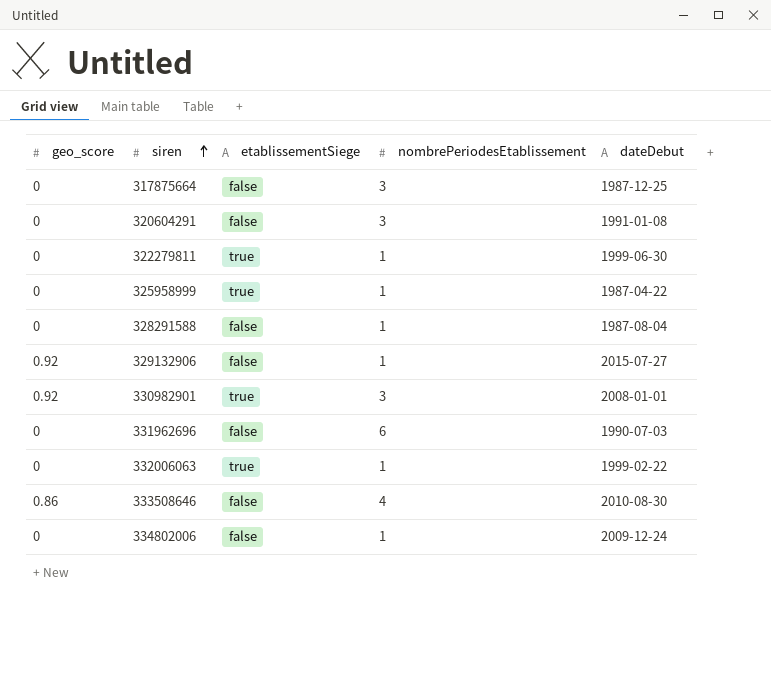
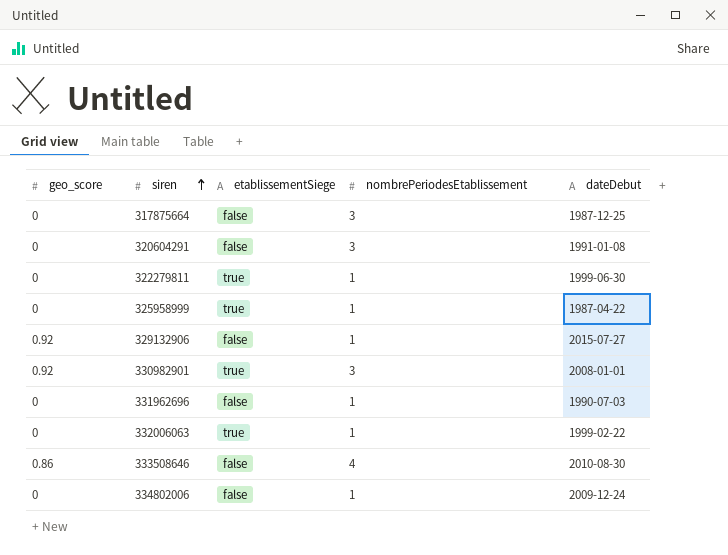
row 328291588: 0 | false | 1 | 1987-08-04 -> none
331962696 | nombrePeriodesEtablissement: 6 -> 1

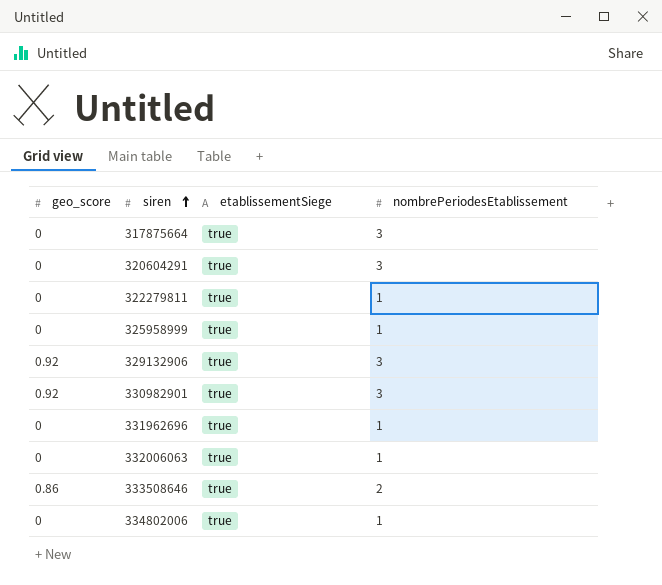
column dateDebut | position: 5 -> none
317875664 | etablissementSiege: false -> true
320604291 | etablissementSiege: false -> true
329132906 | etablissementSiege: false -> true
329132906 | nombrePeriodesEtablissement: 1 -> 3
331962696 | etablissementSiege: false -> true
333508646 | etablissementSiege: false -> true
333508646 | nombrePeriodesEtablissement: 4 -> 2
334802006 | etablissementSiege: false -> true

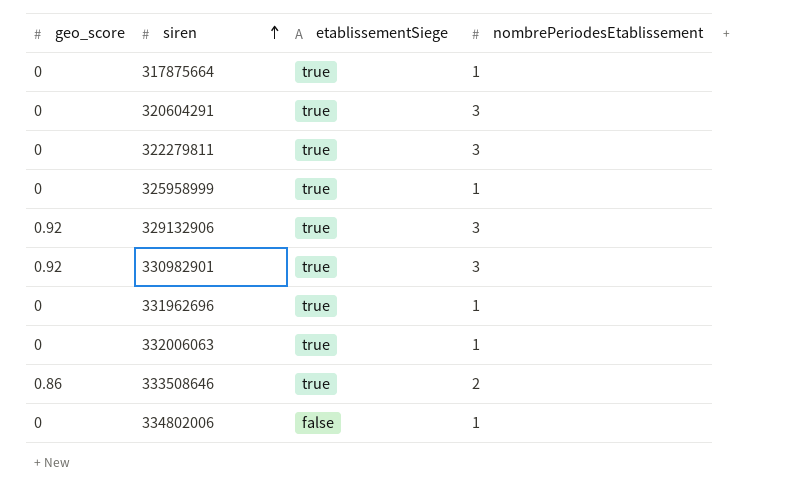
317875664 | nombrePeriodesEtablissement: 3 -> 1
322279811 | nombrePeriodesEtablissement: 1 -> 3
334802006 | etablissementSiege: true -> false

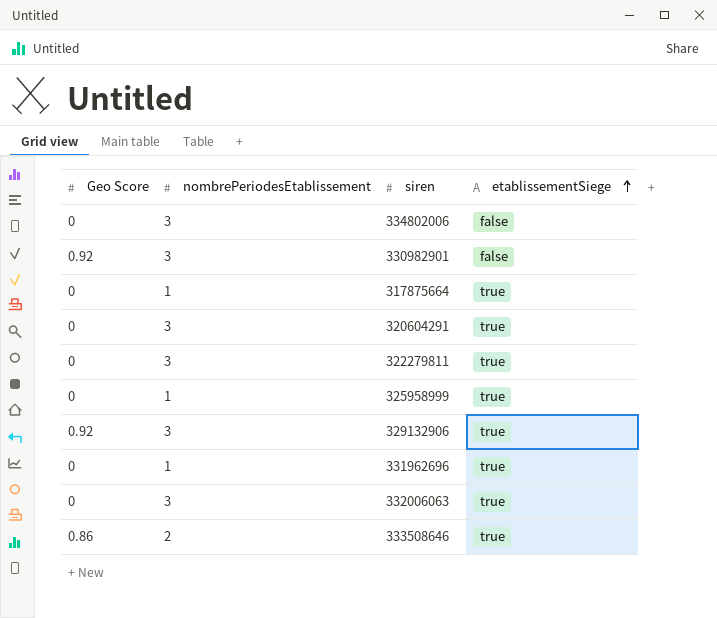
row order: siren ascending -> etablissementSiege ascending
column name: geo_score -> Geo Score
column nombrePeriodesEtablissement | position: 4 -> 2
334802006 | nombrePeriodesEtablissement: 1 -> 3
330982901 | etablissementSiege: true -> false
332006063 | nombrePeriodesEtablissement: 1 -> 3

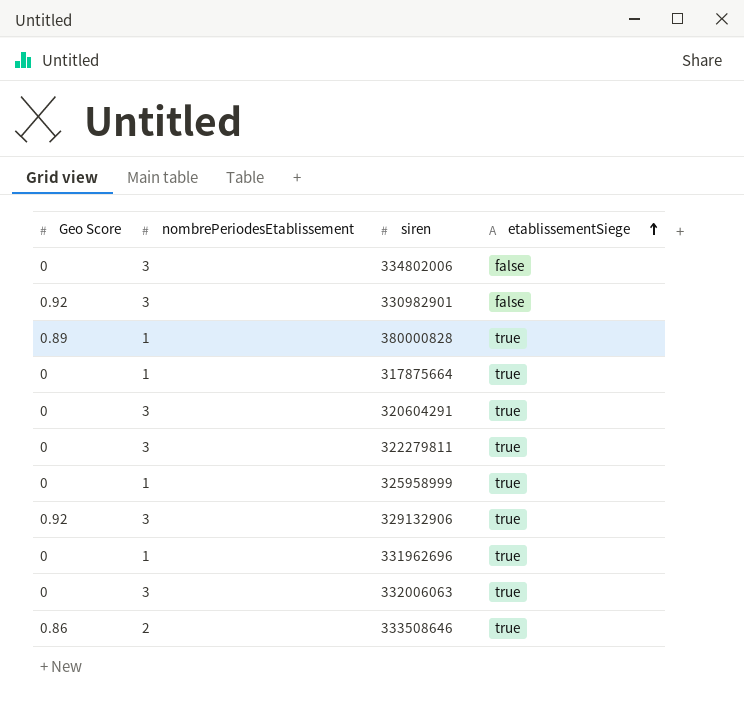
row 380000828: none -> 0.89 | 1 | true

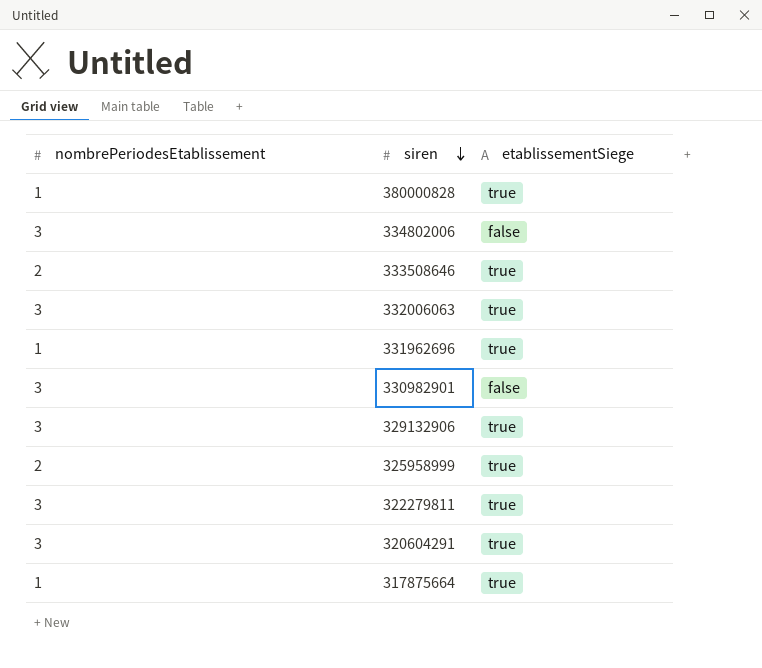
row order: etablissementSiege ascending -> siren descending
column Geo Score | position: 1 -> none
325958999 | nombrePeriodesEtablissement: 1 -> 2

